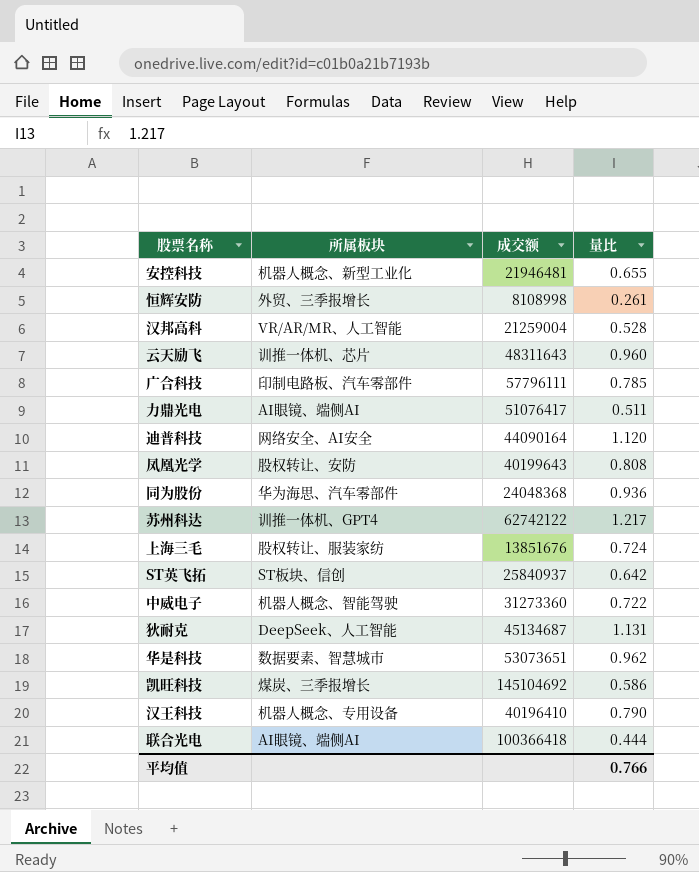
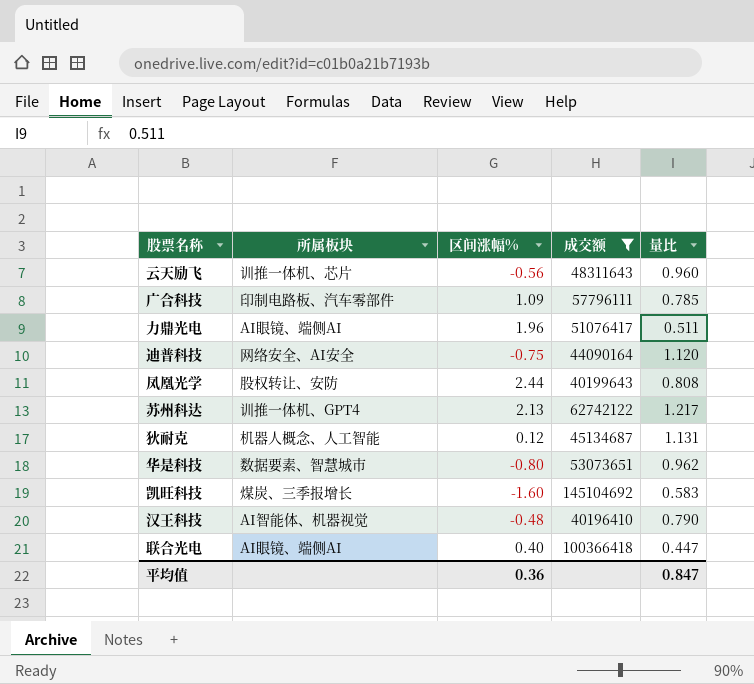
filter: none -> 成交额 >= 40196410
column 区间涨幅% | position: none -> 3
狄耐克 | 所属板块: DeepSeek、人工智能 -> 机器人概念、人工智能
凯旺科技 | 量比: 0.586 -> 0.583
汉王科技 | 所属板块: 机器人概念、专用设备 -> AI智能体、机器视觉
联合光电 | 量比: 0.444 -> 0.447
平均值 | 量比: 0.766 -> 0.847

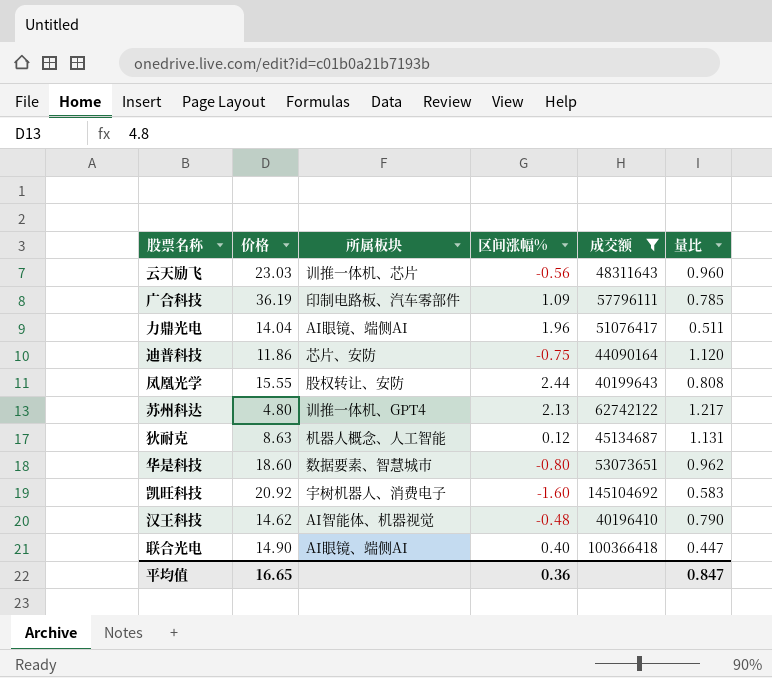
column 价格 | position: none -> 2
迪普科技 | 所属板块: 网络安全、AI安全 -> 芯片、安防
凯旺科技 | 所属板块: 煤炭、三季报增长 -> 宇树机器人、消费电子

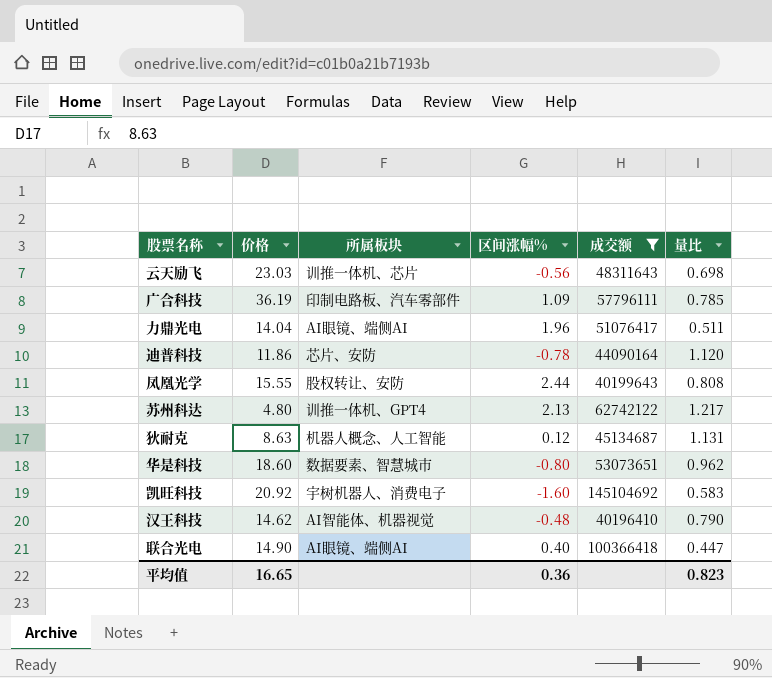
云天励飞 | 量比: 0.960 -> 0.698
迪普科技 | 区间涨幅%: -0.75 -> -0.78
平均值 | 量比: 0.847 -> 0.823

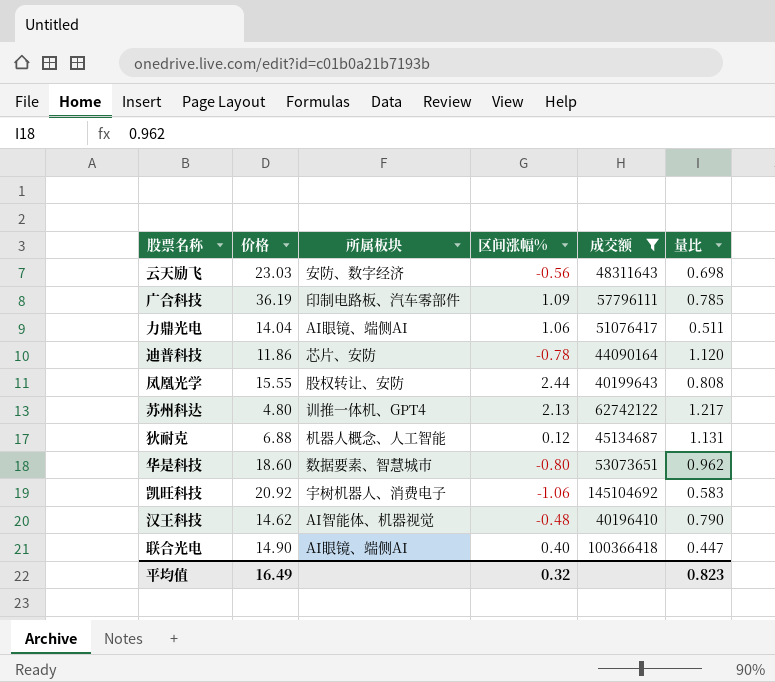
云天励飞 | 所属板块: 训推一体机、芯片 -> 安防、数字经济
力鼎光电 | 区间涨幅%: 1.96 -> 1.06
狄耐克 | 价格: 8.63 -> 6.88
凯旺科技 | 区间涨幅%: -1.60 -> -1.06
平均值 | 价格: 16.65 -> 16.49
平均值 | 区间涨幅%: 0.36 -> 0.32

